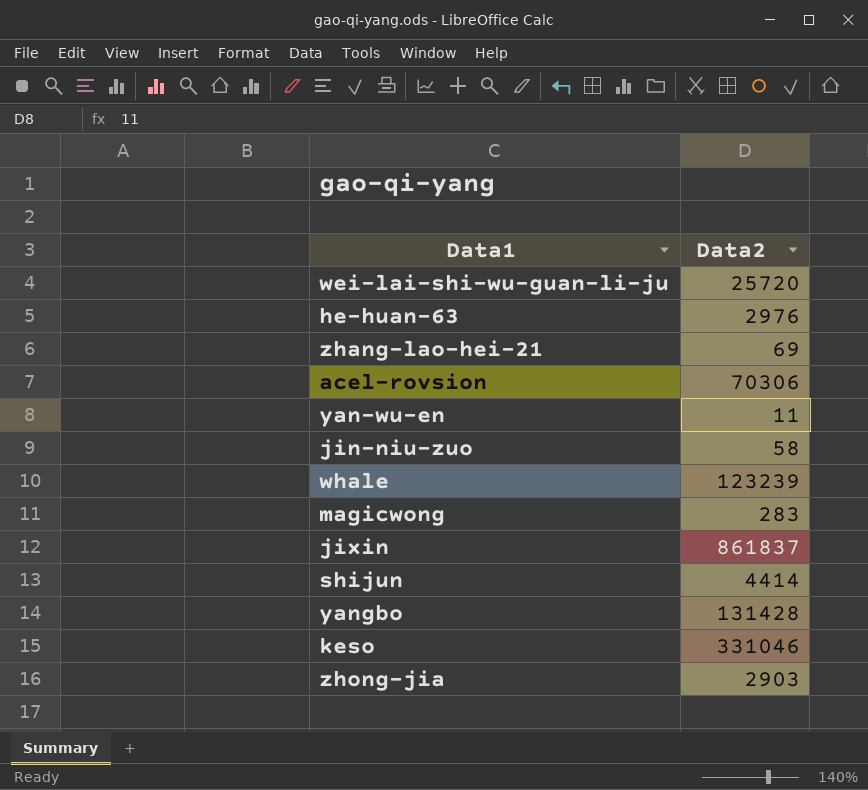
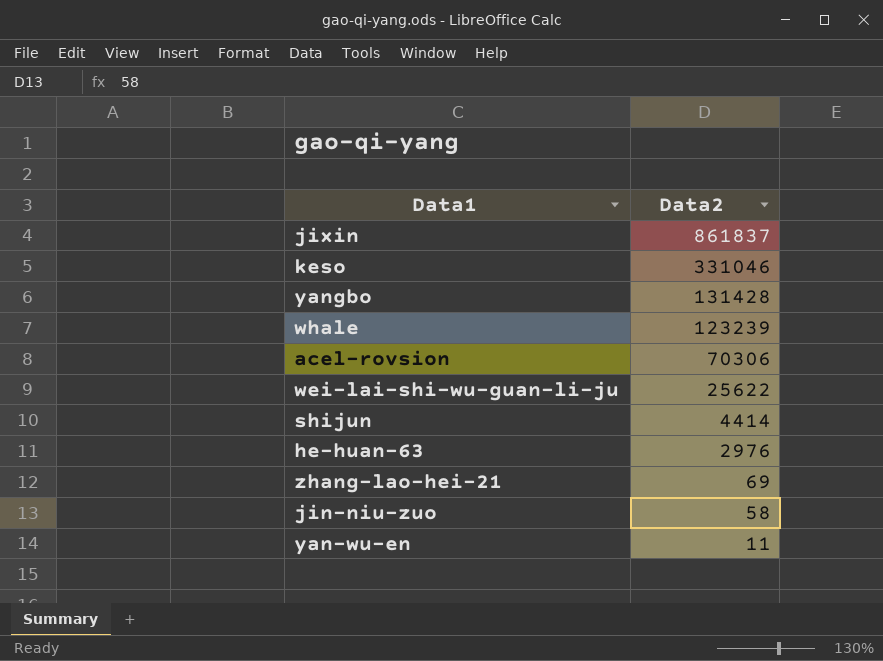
row order: none -> Data2 descending
row magicwong: 283 -> none
row zhong-jia: 2903 -> none
wei-lai-shi-wu-guan-li-ju | Data2: 25720 -> 25622

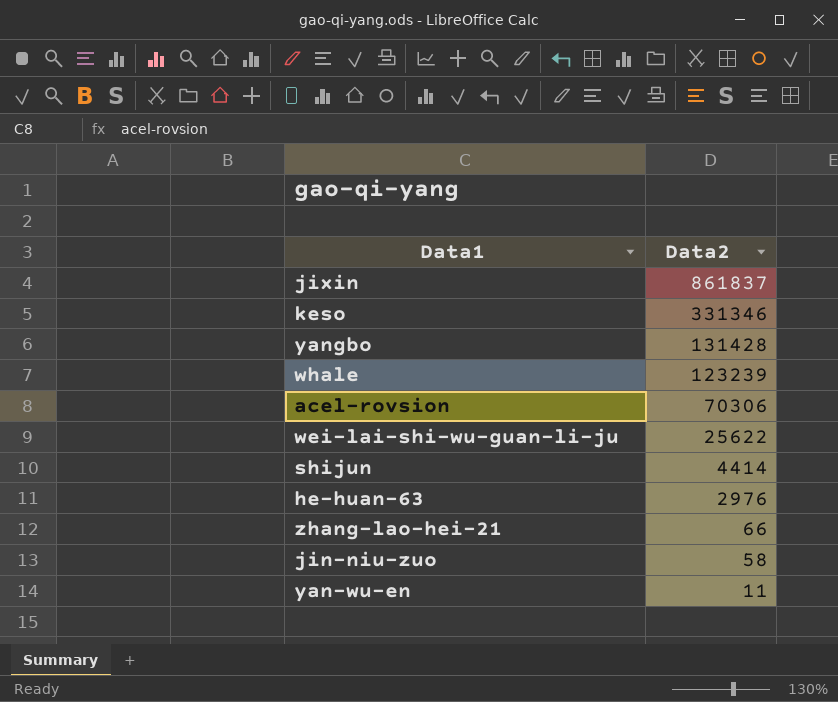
keso | Data2: 331046 -> 331346
zhang-lao-hei-21 | Data2: 69 -> 66

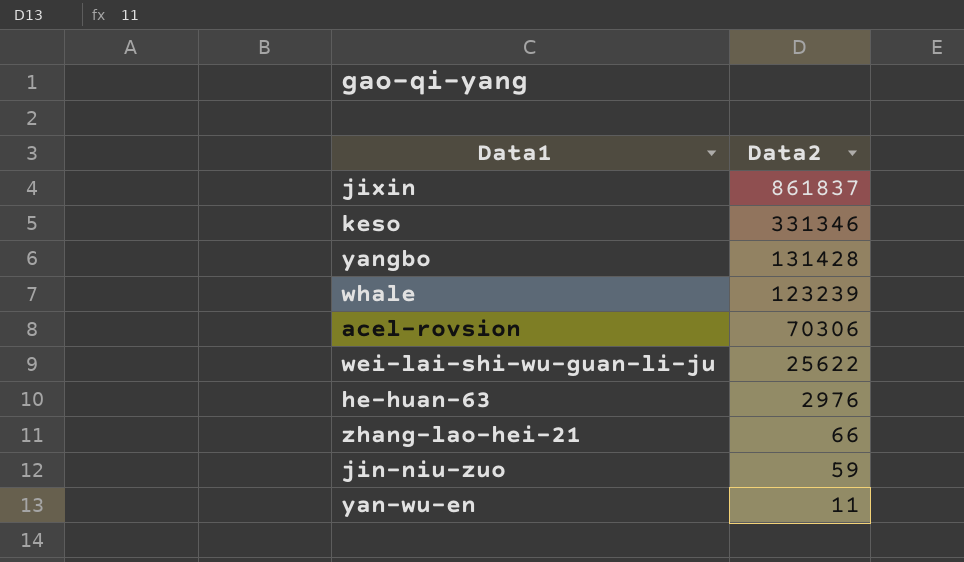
row shijun: 4414 -> none
jin-niu-zuo | Data2: 58 -> 59

